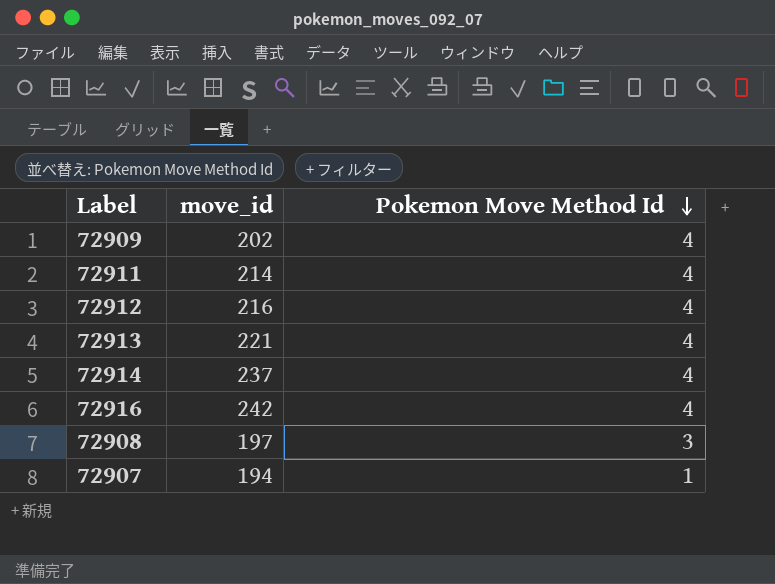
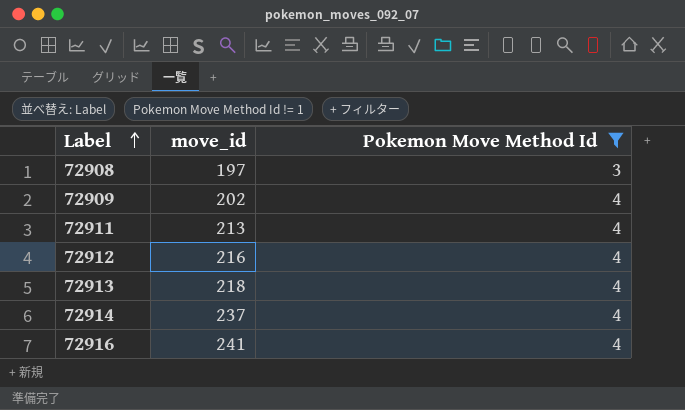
filter: none -> Pokemon Move Method Id != 1
row order: Pokemon Move Method Id descending -> Label ascending
72911 | move_id: 214 -> 213
72913 | move_id: 221 -> 218
72916 | move_id: 242 -> 241

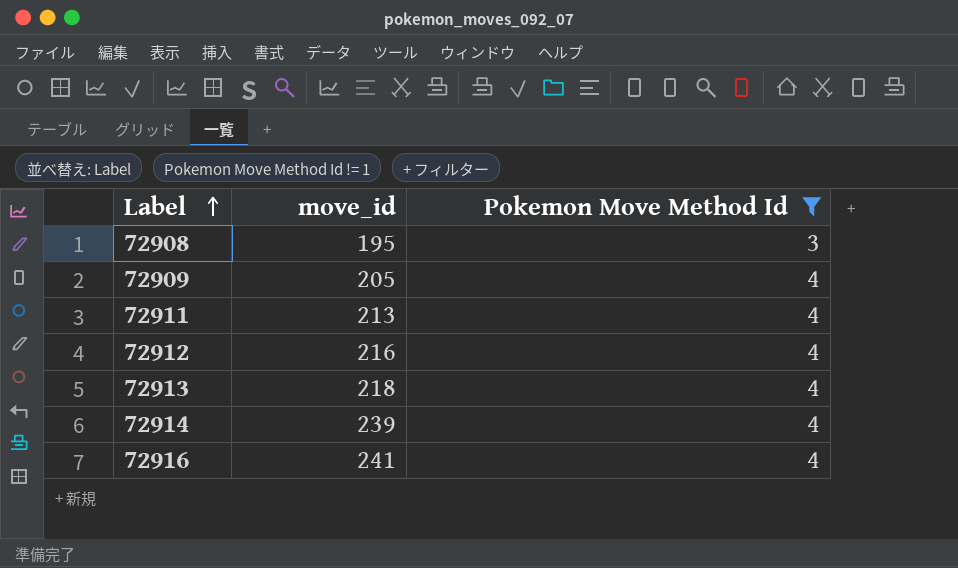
72908 | move_id: 197 -> 195
72909 | move_id: 202 -> 205
72914 | move_id: 237 -> 239

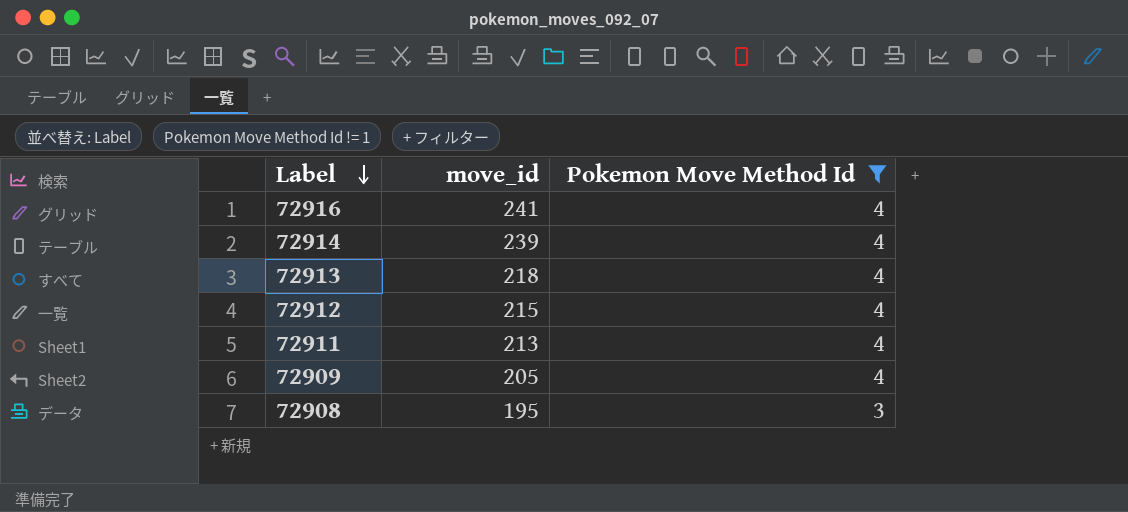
row order: Label ascending -> Label descending
72912 | move_id: 216 -> 215

